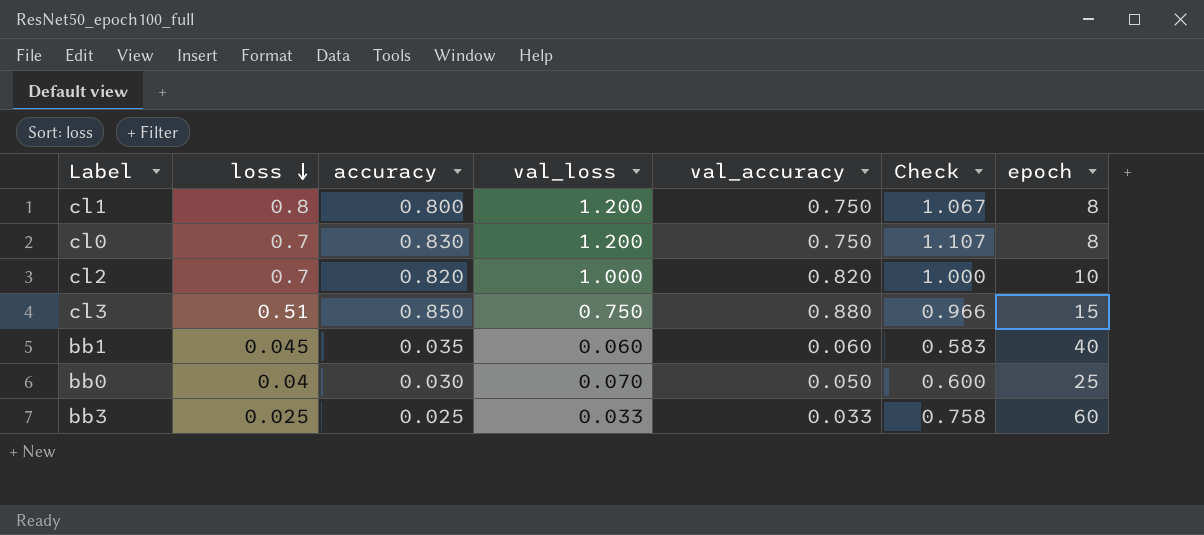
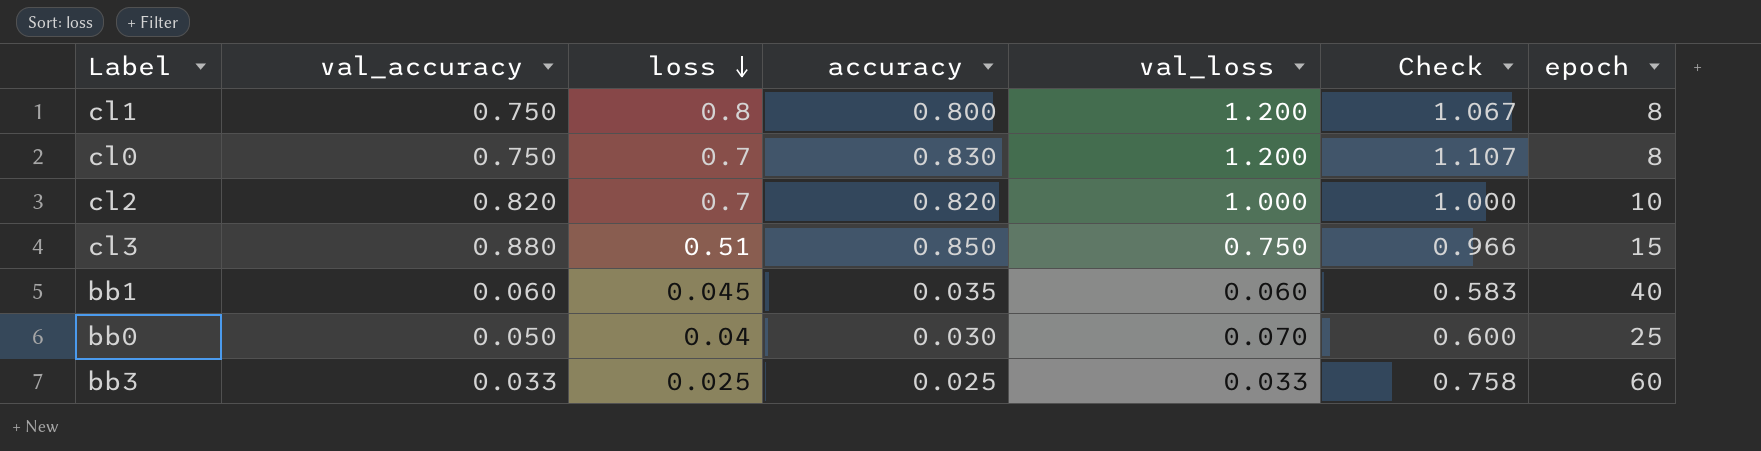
column val_accuracy | position: 5 -> 2

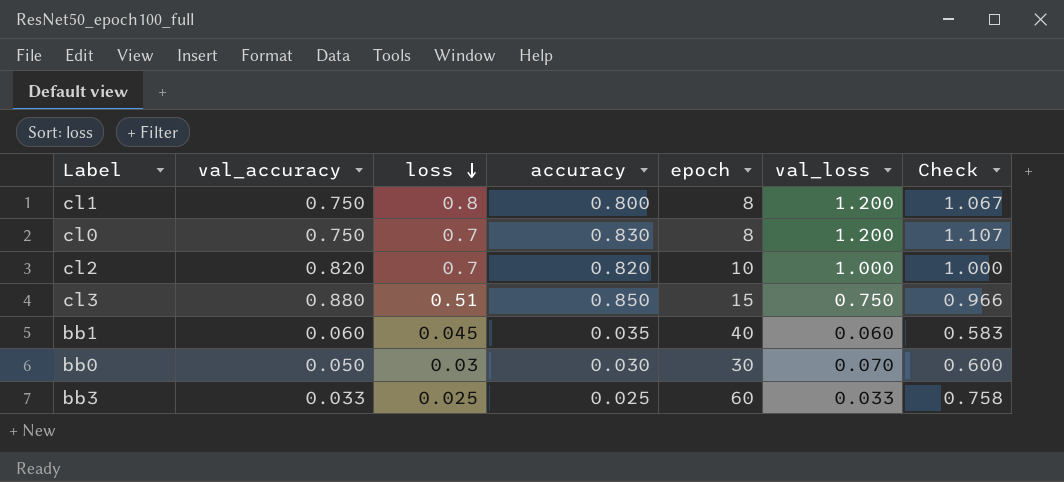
column epoch | position: 7 -> 5
bb0 | loss: 0.04 -> 0.03
bb0 | epoch: 25 -> 30

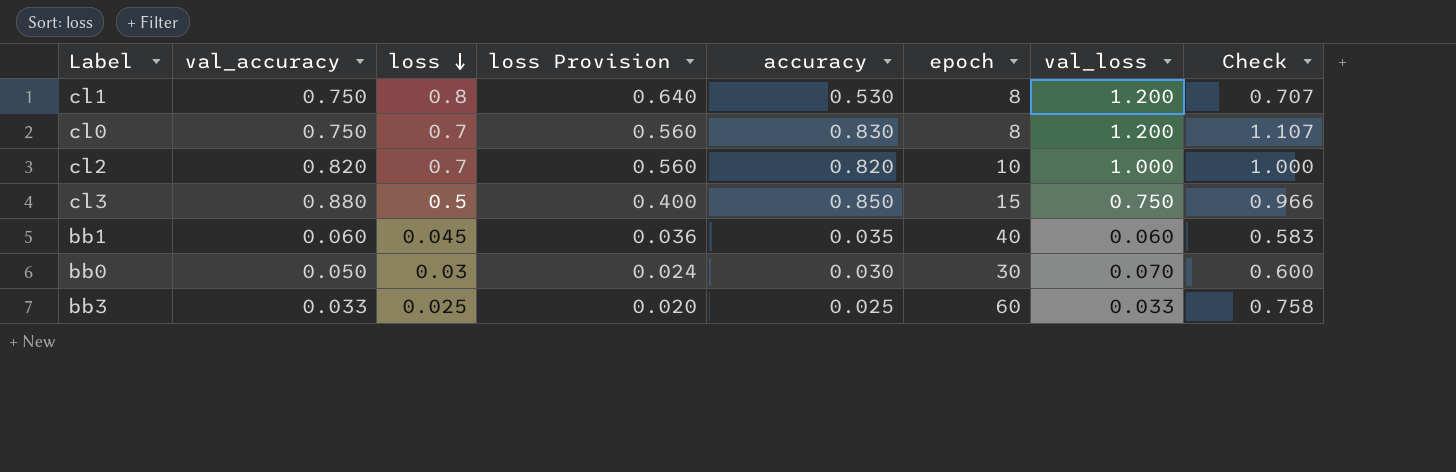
column loss Provision | formula: none -> [loss] * 0.8
cl1 | accuracy: 0.800 -> 0.530
cl1 | Check: 1.067 -> 0.707
cl3 | loss: 0.51 -> 0.5

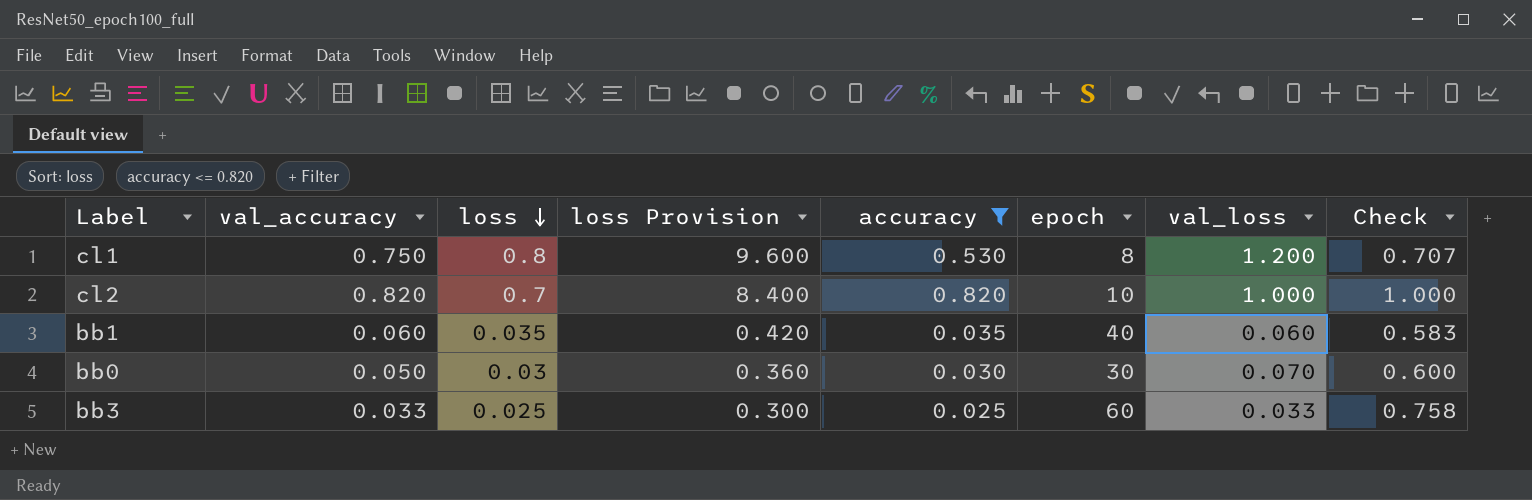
filter: none -> accuracy <= 0.820
column loss Provision | formula: [loss] * 0.8 -> [loss] * 12
bb1 | loss: 0.045 -> 0.035

